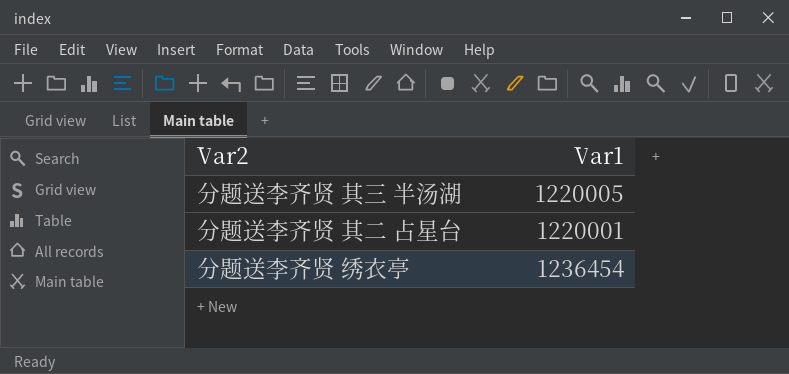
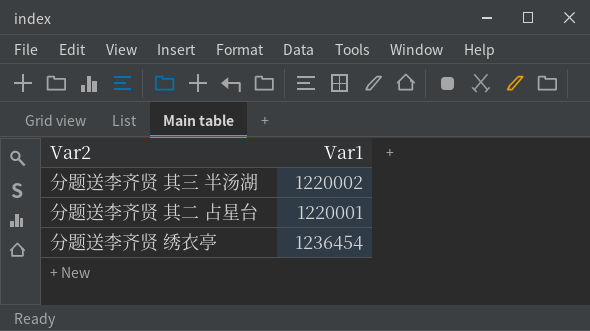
分题送李齐贤 其三 半汤湖 | Var1: 1220005 -> 1220002

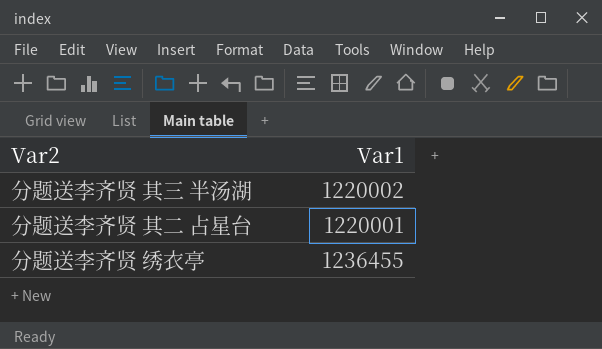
分题送李齐贤 绣衣亭 | Var1: 1236454 -> 1236455

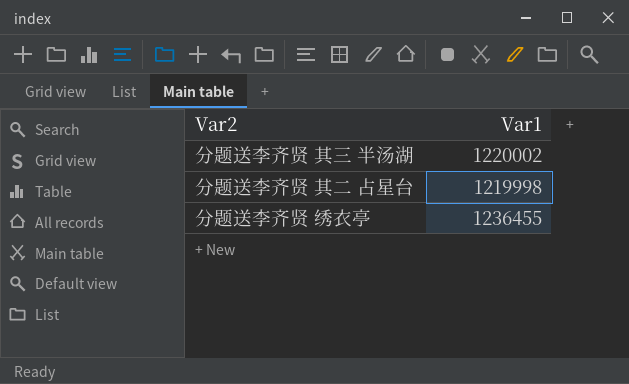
分题送李齐贤 其二 占星台 | Var1: 1220001 -> 1219998

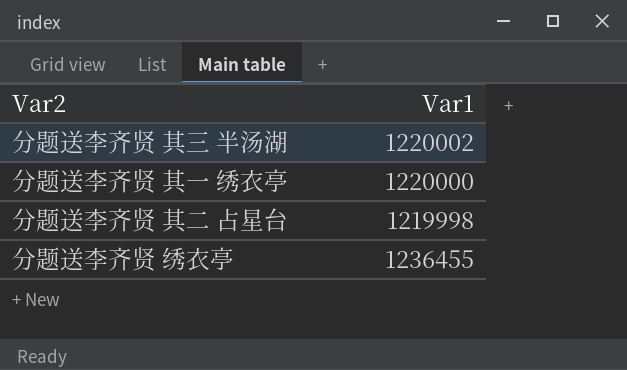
row 分题送李齐贤 其一 绣衣亭: none -> 1220000

